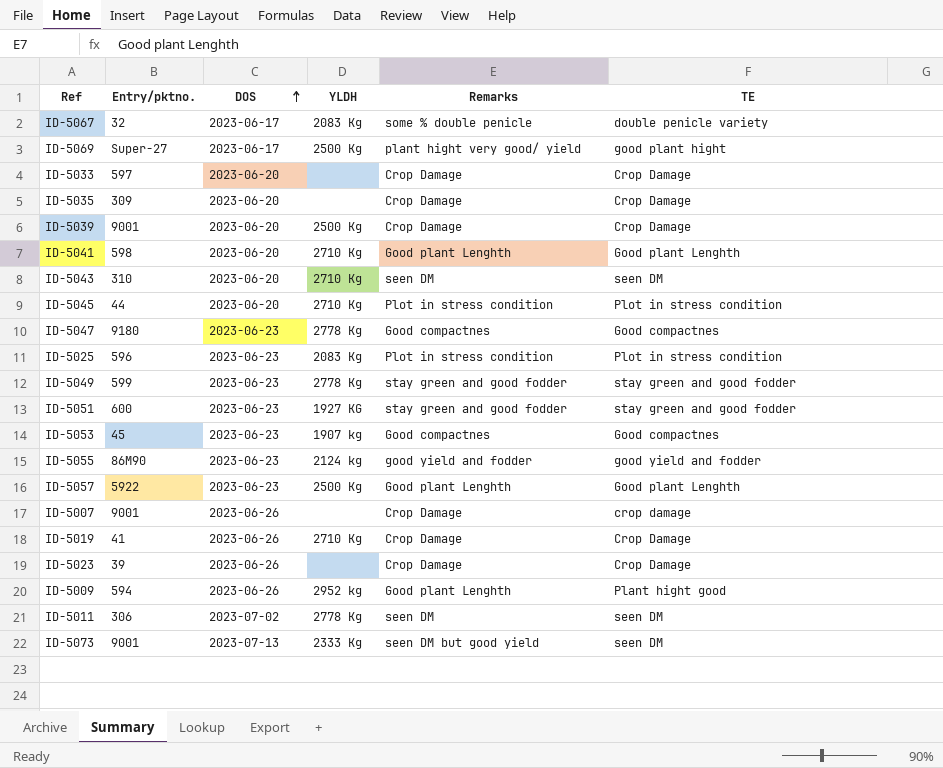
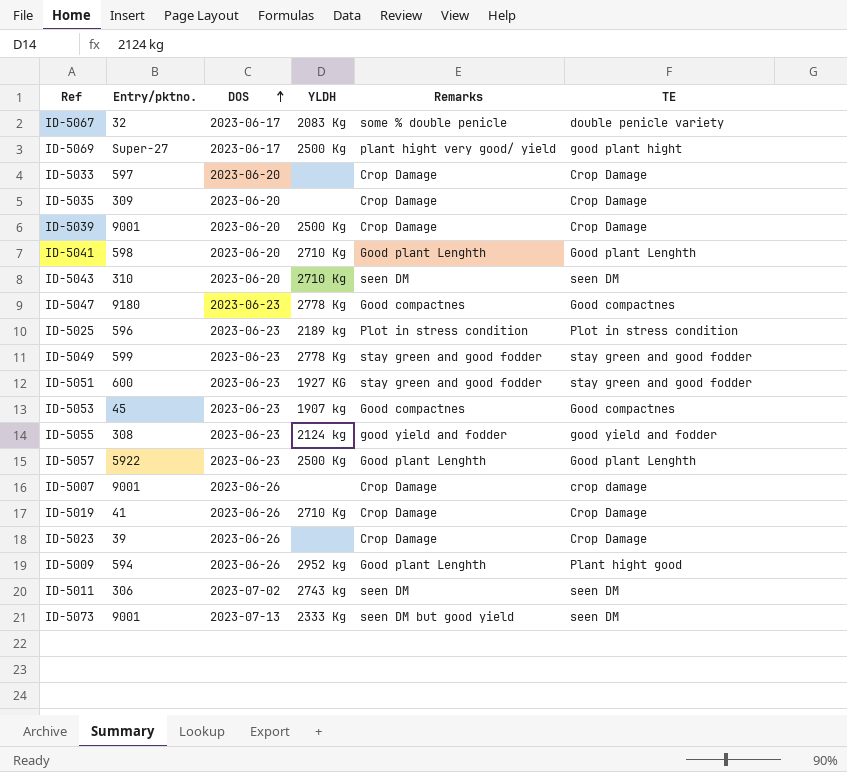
row ID-5045: 44 | 2023-06-20 | 2710 Kg | Plot in stress condition | Plot in stress condition -> none
ID-5025 | YLDH: 2083 Kg -> 2189 kg
ID-5055 | Entry/pktno.: 86M90 -> 308
ID-5011 | YLDH: 2778 Kg -> 2743 kg

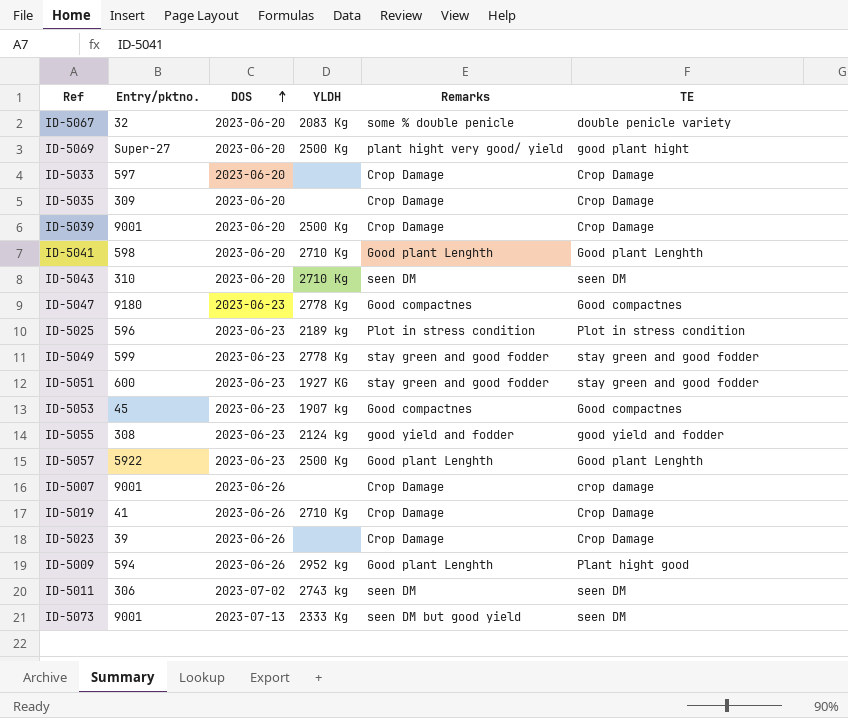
ID-5067 | DOS: 2023-06-17 -> 2023-06-20
ID-5069 | DOS: 2023-06-17 -> 2023-06-20

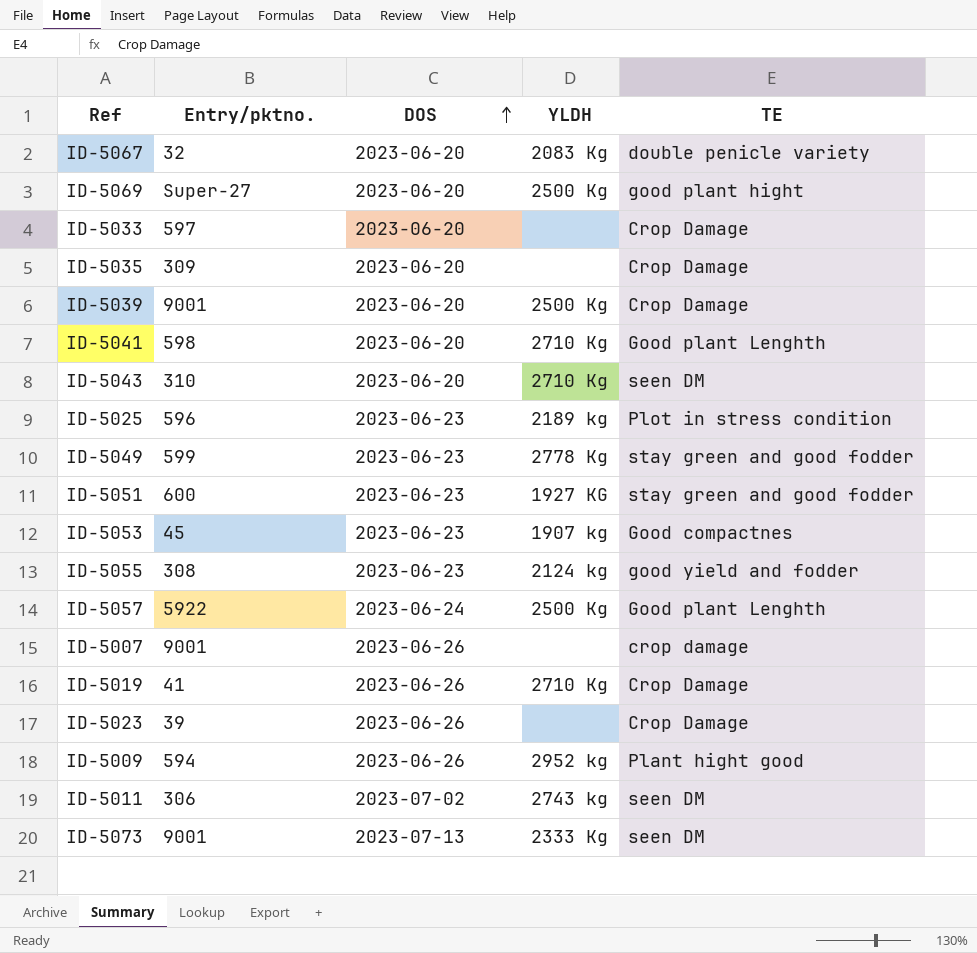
column Remarks | position: 5 -> none
row ID-5047: 9180 | 2023-06-23 | 2778 Kg | Good compactnes | Good compactnes -> none
ID-5057 | DOS: 2023-06-23 -> 2023-06-24

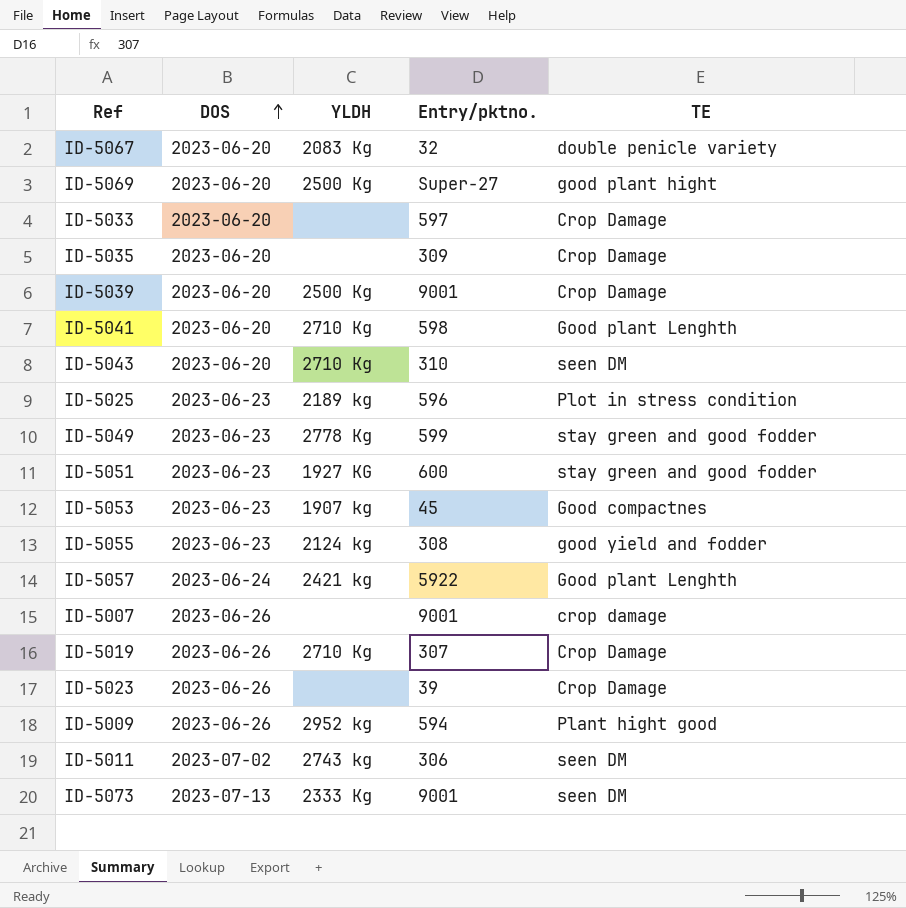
column Entry/pktno. | position: 2 -> 4
ID-5057 | YLDH: 2500 Kg -> 2421 kg
ID-5019 | Entry/pktno.: 41 -> 307

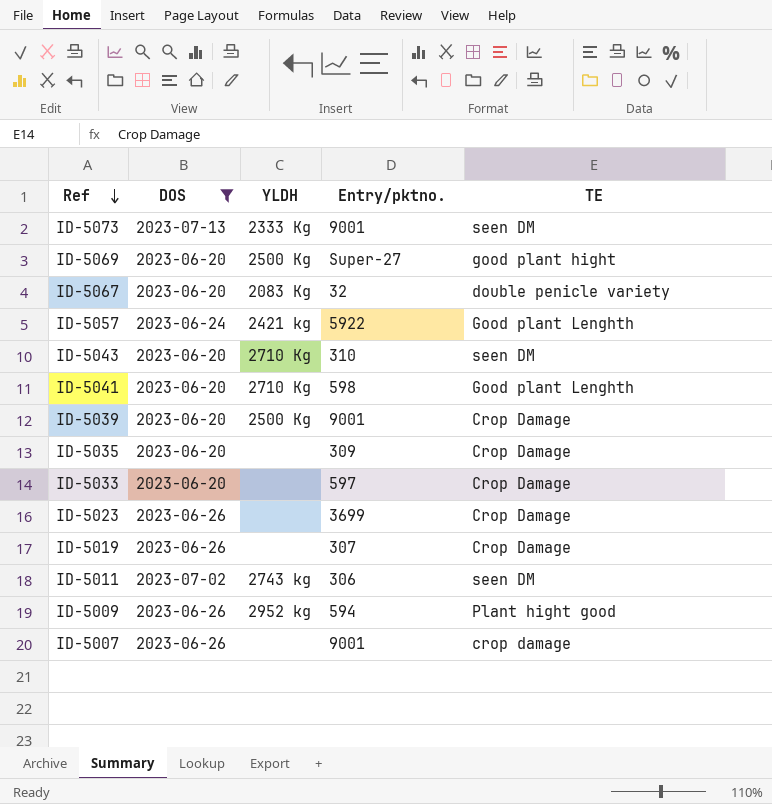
filter: none -> DOS != 2023-06-23
row order: DOS ascending -> Ref descending
ID-5023 | Entry/pktno.: 39 -> 3699
ID-5019 | YLDH: 2710 Kg -> none

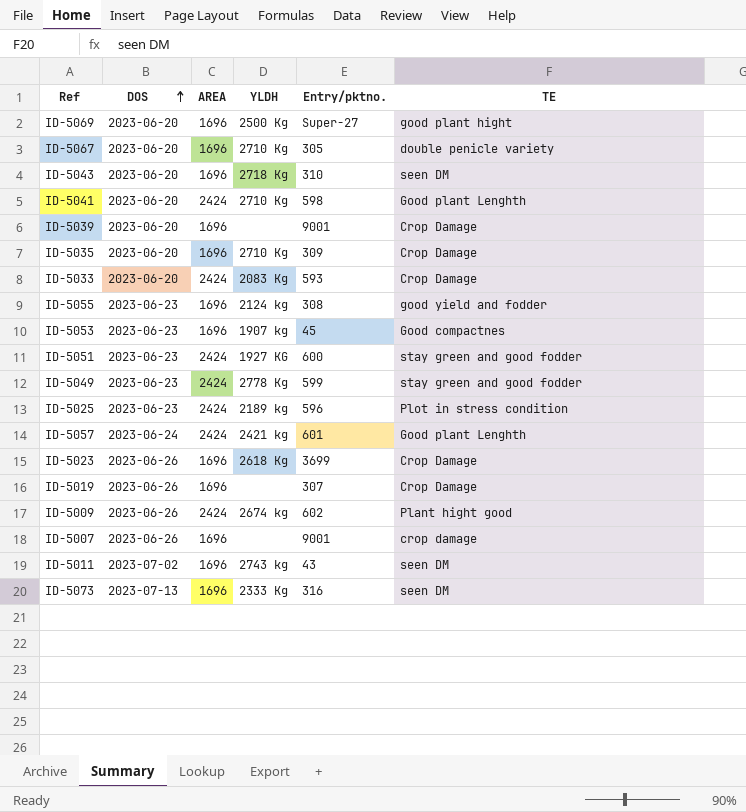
filter: DOS != 2023-06-23 -> none
row order: Ref descending -> DOS ascending
column AREA | position: none -> 3
ID-5067 | YLDH: 2083 Kg -> 2710 Kg
ID-5067 | Entry/pktno.: 32 -> 305
ID-5043 | YLDH: 2710 Kg -> 2718 Kg
ID-5039 | YLDH: 2500 Kg -> none
ID-5035 | YLDH: none -> 2710 Kg
ID-5033 | YLDH: none -> 2083 Kg
ID-5033 | Entry/pktno.: 597 -> 593
ID-5057 | Entry/pktno.: 5922 -> 601
ID-5023 | YLDH: none -> 2618 Kg
ID-5009 | YLDH: 2952 kg -> 2674 kg
ID-5009 | Entry/pktno.: 594 -> 602
ID-5011 | Entry/pktno.: 306 -> 43
ID-5073 | Entry/pktno.: 9001 -> 316

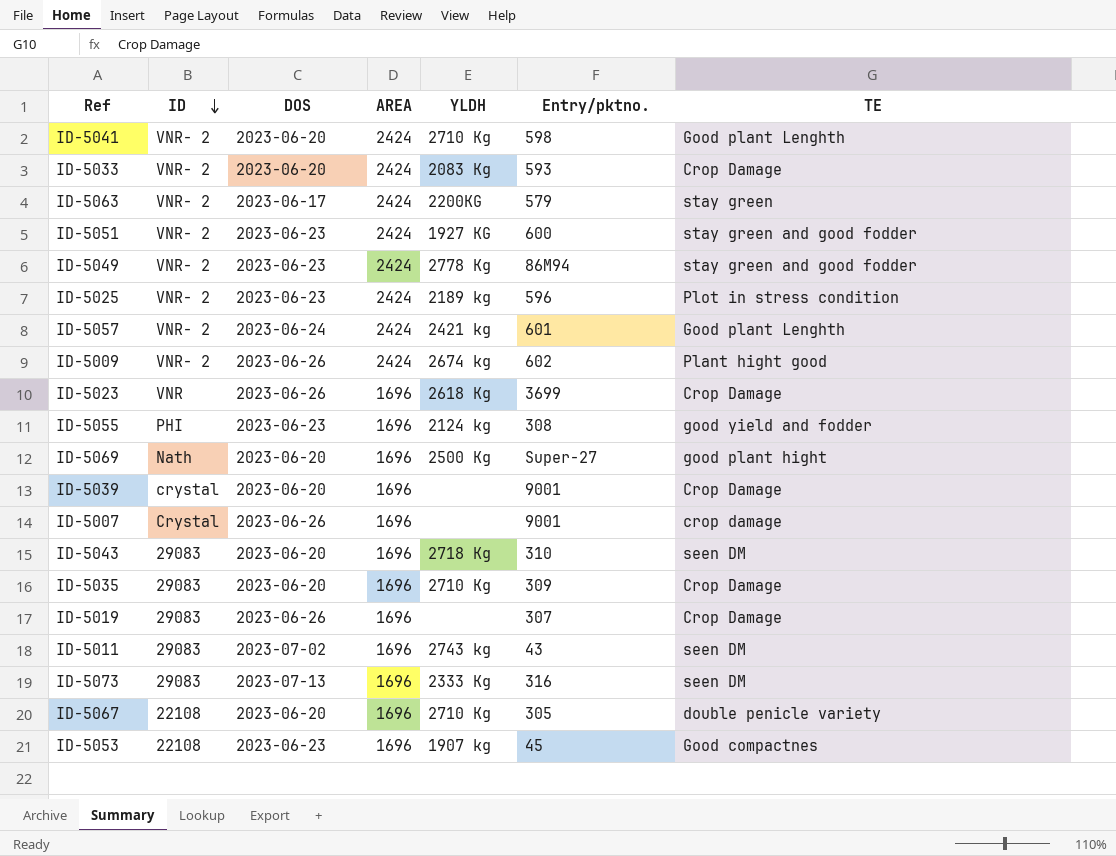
row order: DOS ascending -> ID descending
column ID | position: none -> 2
row ID-5063: none -> VNR- 2 | 2023-06-17 | 2424 | 2200KG | 579 | stay green
ID-5049 | Entry/pktno.: 599 -> 86M94

